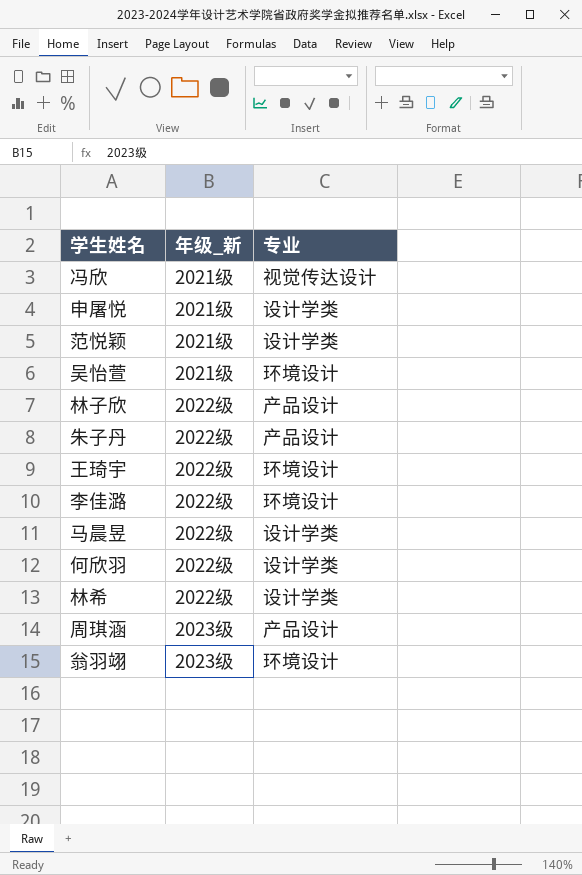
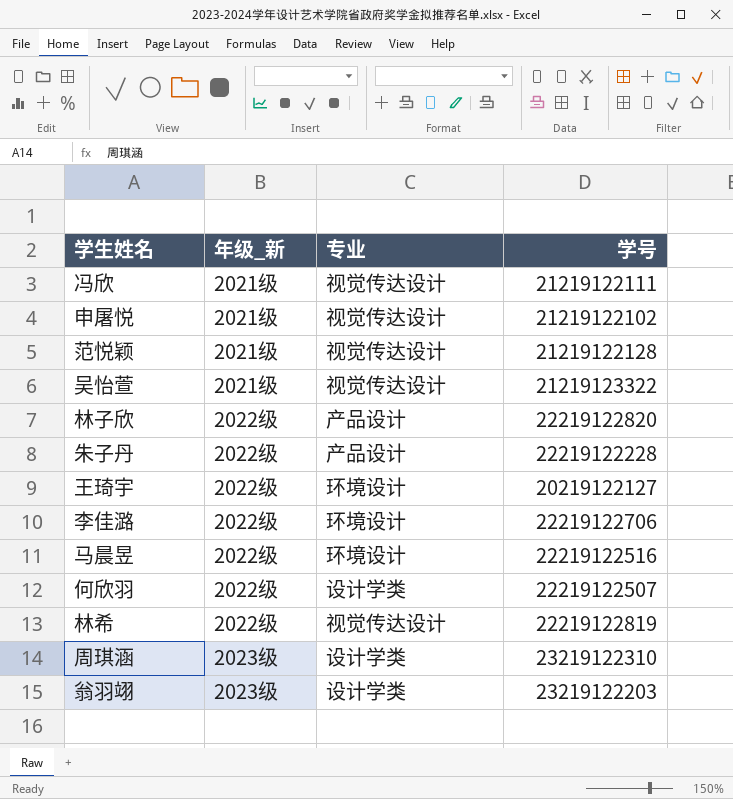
column 学号 | position: none -> 4
申屠悦 | 专业: 设计学类 -> 视觉传达设计
范悦颖 | 专业: 设计学类 -> 视觉传达设计
吴怡萱 | 专业: 环境设计 -> 视觉传达设计
马晨昱 | 专业: 设计学类 -> 环境设计
林希 | 专业: 设计学类 -> 视觉传达设计
周琪涵 | 专业: 产品设计 -> 设计学类
翁羽翊 | 专业: 环境设计 -> 设计学类

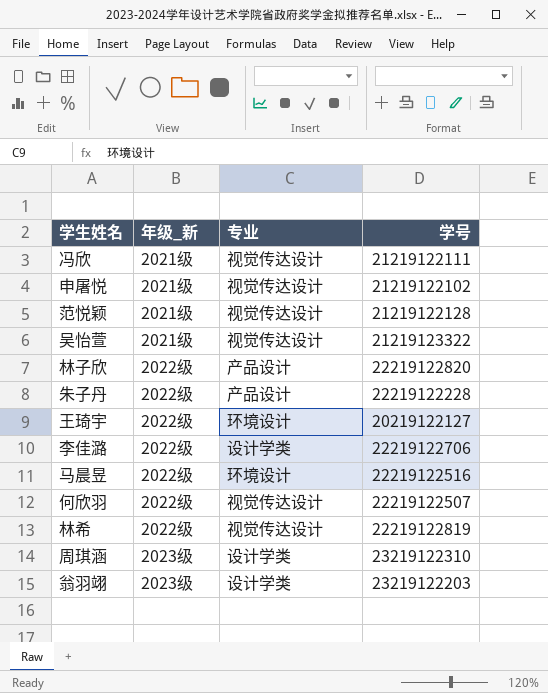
李佳潞 | 专业: 环境设计 -> 设计学类
何欣羽 | 专业: 设计学类 -> 视觉传达设计

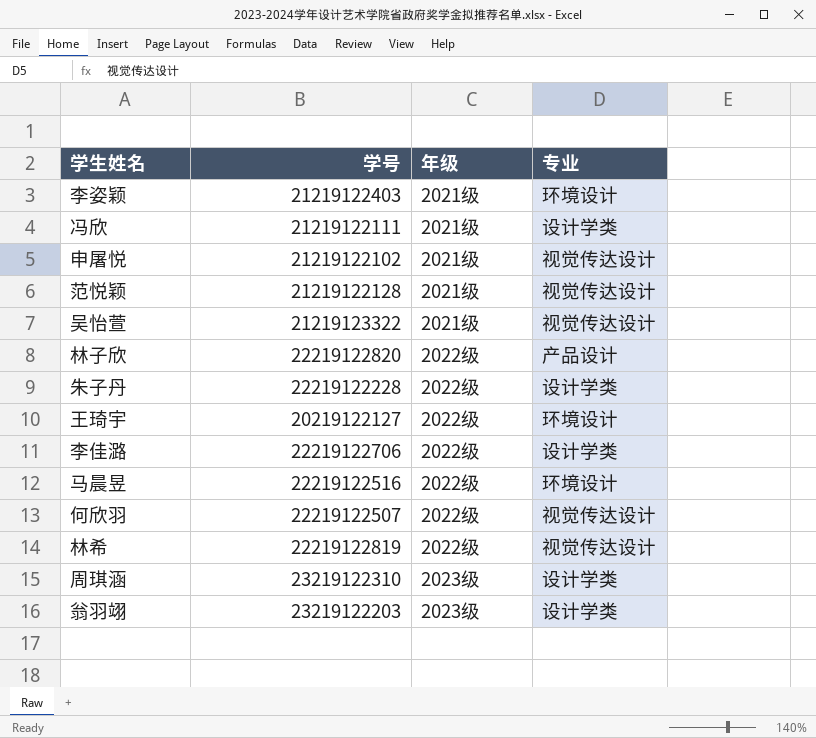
column 学号 | position: 4 -> 2
column name: 年级_新 -> 年级
row 李姿颖: none -> 21219122403 | 2021级 | 环境设计
冯欣 | 专业: 视觉传达设计 -> 设计学类
朱子丹 | 专业: 产品设计 -> 设计学类

